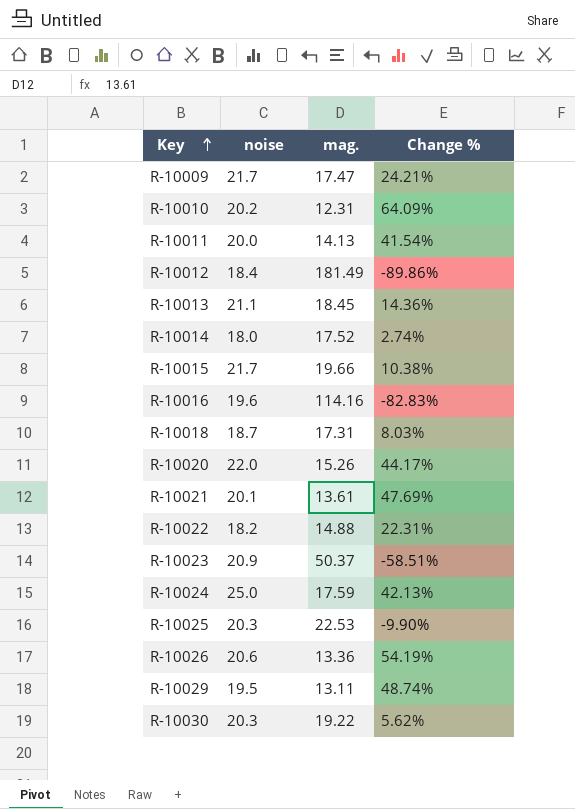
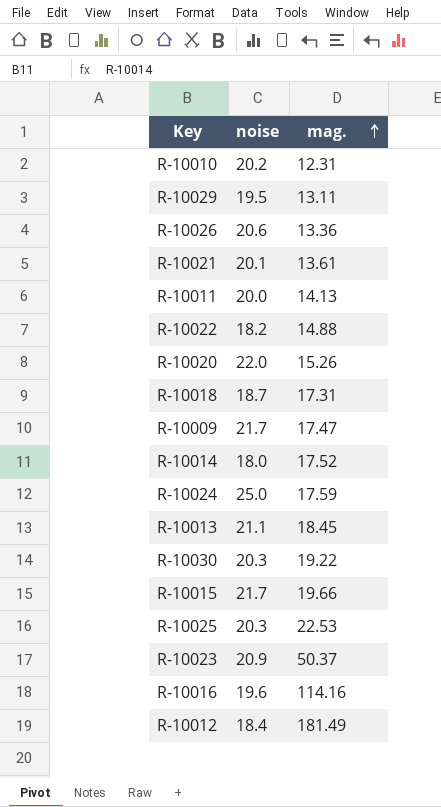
row order: Key ascending -> mag. ascending
column Change % | formula: ([noise] - [mag.]) / [mag.] -> none

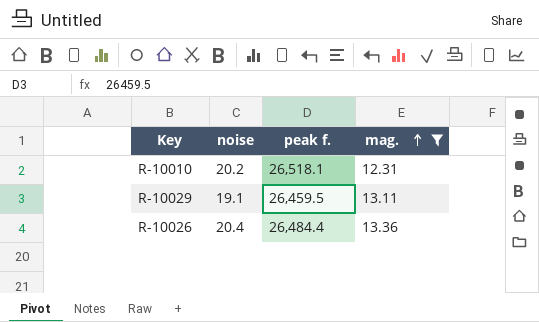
filter: none -> mag. <= 13.36
column peak f. | position: none -> 3
R-10029 | noise: 19.5 -> 19.1
R-10026 | noise: 20.6 -> 20.4

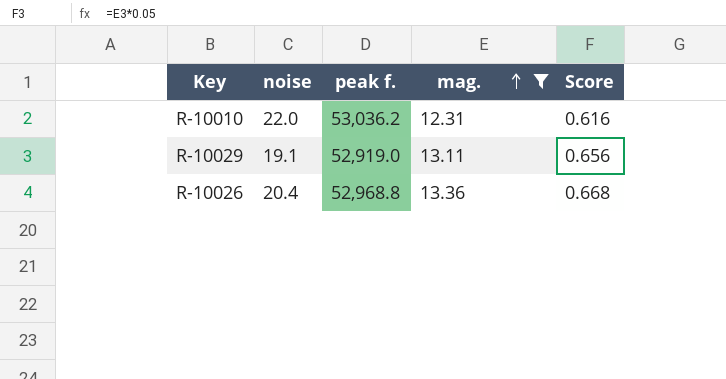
column Score | formula: none -> [mag.] * 0.05
R-10010 | noise: 20.2 -> 22.0
R-10010 | peak f.: 26,518.1 -> 53,036.2
R-10029 | peak f.: 26,459.5 -> 52,919.0
R-10026 | peak f.: 26,484.4 -> 52,968.8

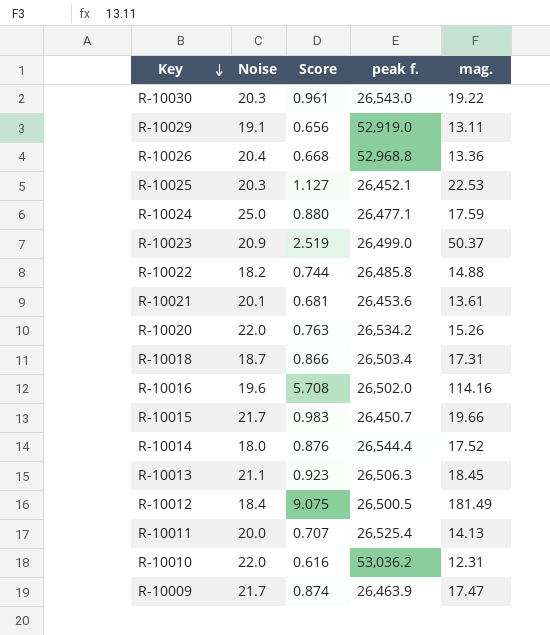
filter: mag. <= 13.36 -> none
row order: mag. ascending -> Key descending
column name: noise -> Noise
column Score | position: 5 -> 3

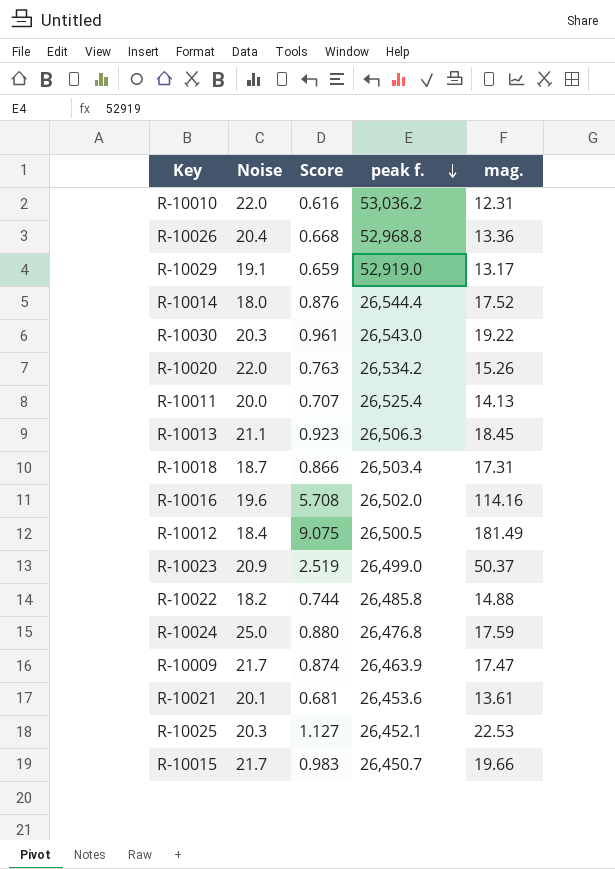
row order: Key descending -> peak f. descending
R-10029 | Score: 0.656 -> 0.659
R-10029 | mag.: 13.11 -> 13.17
R-10024 | peak f.: 26,477.1 -> 26,476.8

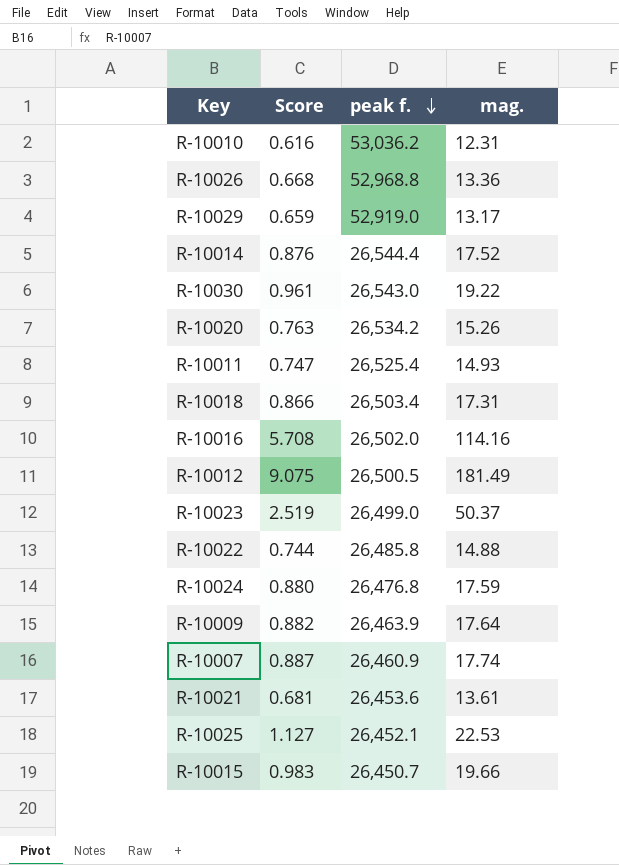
column Noise | position: 2 -> none
row R-10013: 21.1 | 0.923 | 26,506.3 | 18.45 -> none
R-10011 | Score: 0.707 -> 0.747
R-10011 | mag.: 14.13 -> 14.93
R-10009 | Score: 0.874 -> 0.882
R-10009 | mag.: 17.47 -> 17.64
row R-10007: none -> 0.887 | 26,460.9 | 17.74

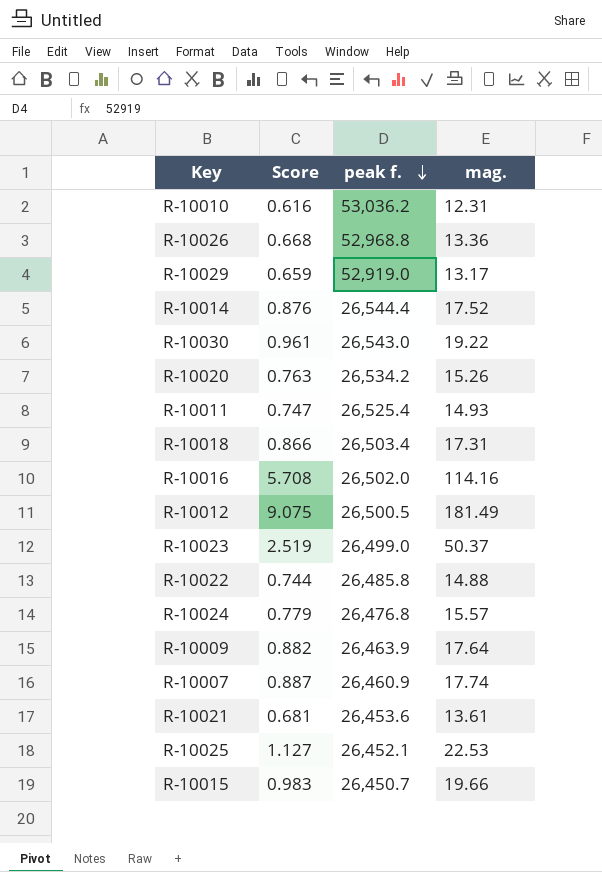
R-10024 | Score: 0.880 -> 0.779
R-10024 | mag.: 17.59 -> 15.57

